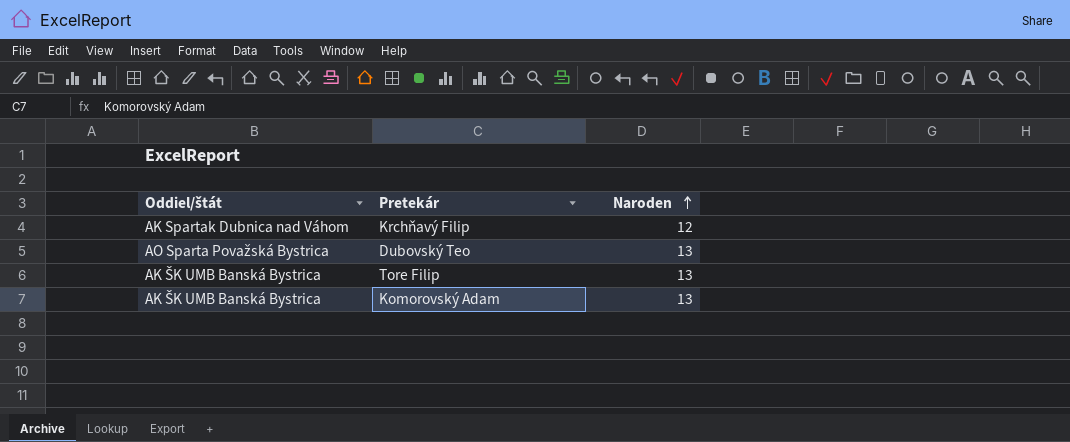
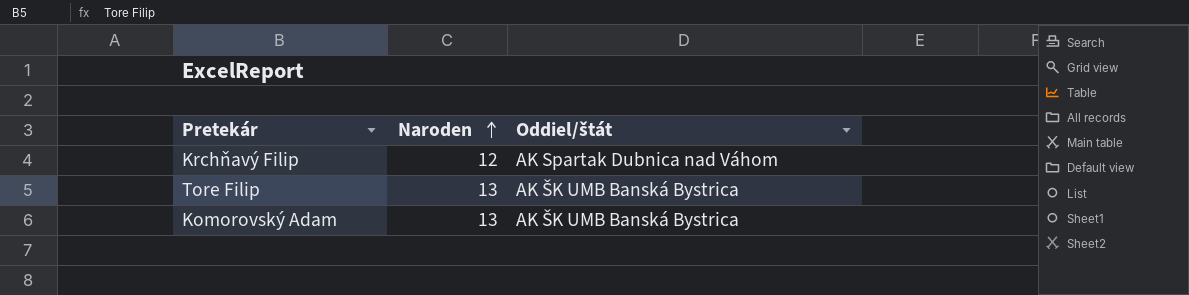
column Oddiel/štát | position: 1 -> 3
row Dubovský Teo: AO Sparta Považská Bystrica | 13 -> none

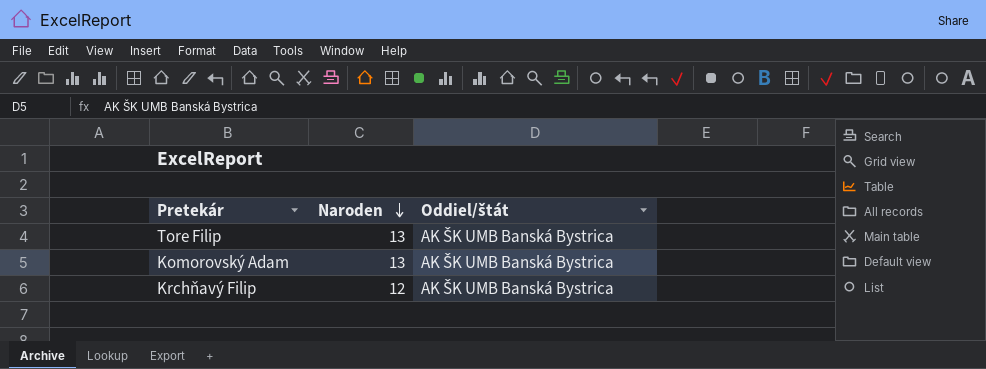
row order: Naroden ascending -> Naroden descending
Krchňavý Filip | Oddiel/štát: AK Spartak Dubnica nad Váhom -> AK ŠK UMB Banská Bystrica

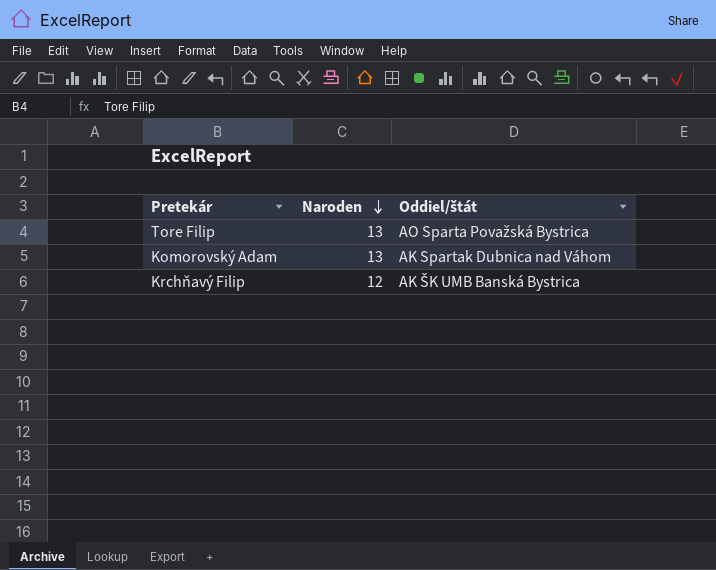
Tore Filip | Oddiel/štát: AK ŠK UMB Banská Bystrica -> AO Sparta Považská Bystrica
Komorovský Adam | Oddiel/štát: AK ŠK UMB Banská Bystrica -> AK Spartak Dubnica nad Váhom

